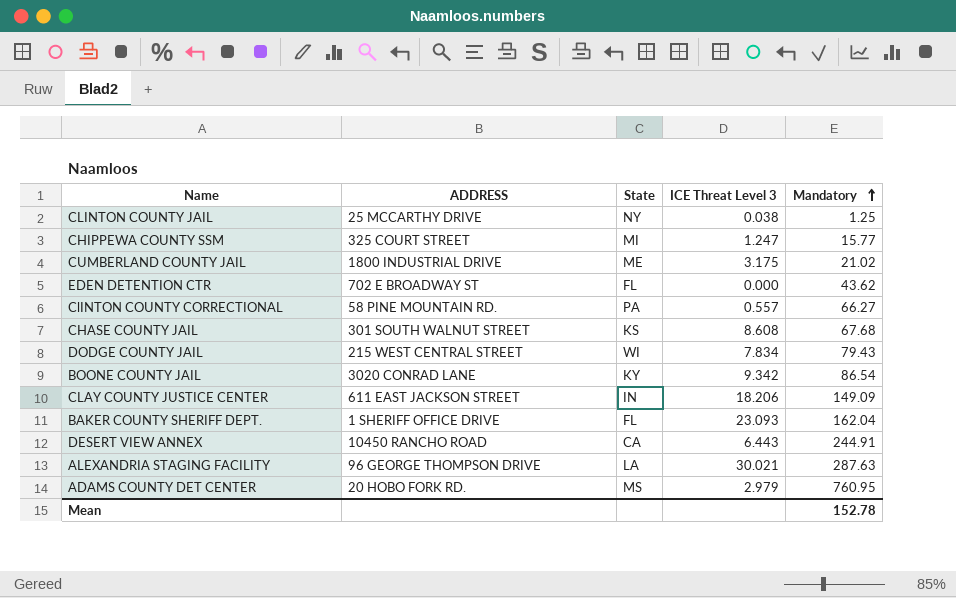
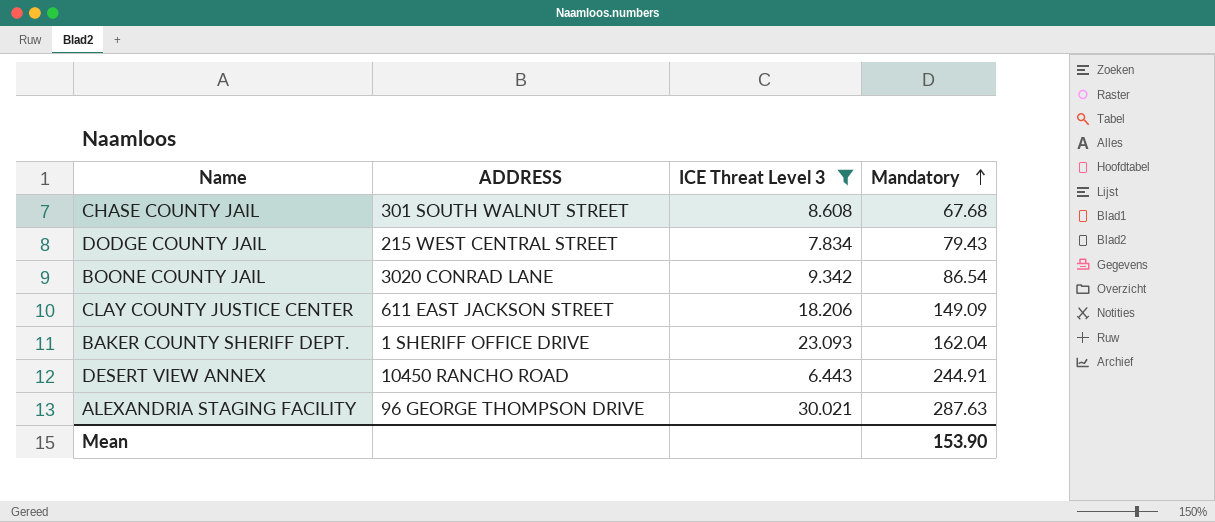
filter: none -> ICE Threat Level 3 >= 6.443
column State | position: 3 -> none
Mean | Mandatory: 152.78 -> 153.90

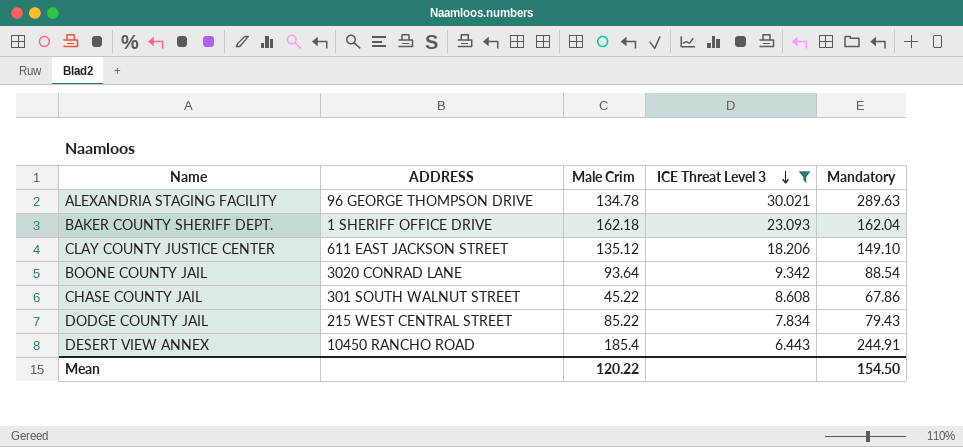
row order: Mandatory ascending -> ICE Threat Level 3 descending
column Male Crim | position: none -> 3
ALEXANDRIA STAGING FACILITY | Mandatory: 287.63 -> 289.63
CLAY COUNTY JUSTICE CENTER | Mandatory: 149.09 -> 149.10
BOONE COUNTY JAIL | Mandatory: 86.54 -> 88.54
CHASE COUNTY JAIL | Mandatory: 67.68 -> 67.86
Mean | Mandatory: 153.90 -> 154.50

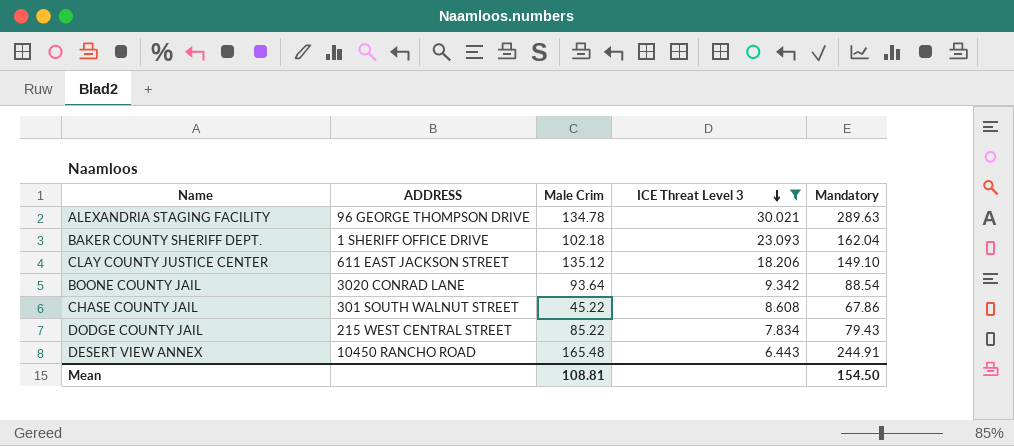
BAKER COUNTY SHERIFF DEPT. | Male Crim: 162.18 -> 102.18
DESERT VIEW ANNEX | Male Crim: 185.4 -> 165.48
Mean | Male Crim: 120.22 -> 108.81

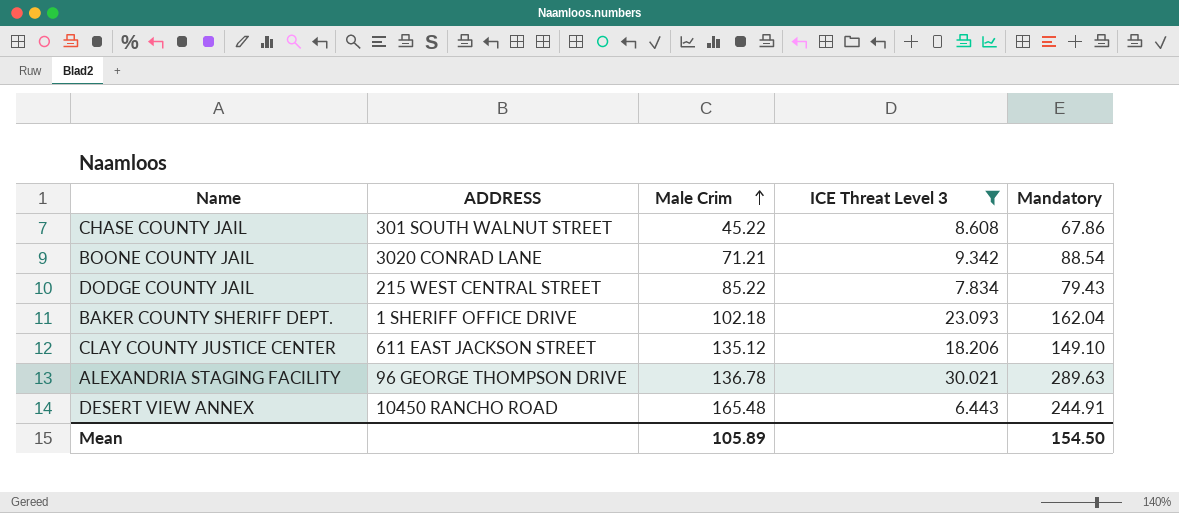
row order: ICE Threat Level 3 descending -> Male Crim ascending
BOONE COUNTY JAIL | Male Crim: 93.64 -> 71.21
ALEXANDRIA STAGING FACILITY | Male Crim: 134.78 -> 136.78
Mean | Male Crim: 108.81 -> 105.89

